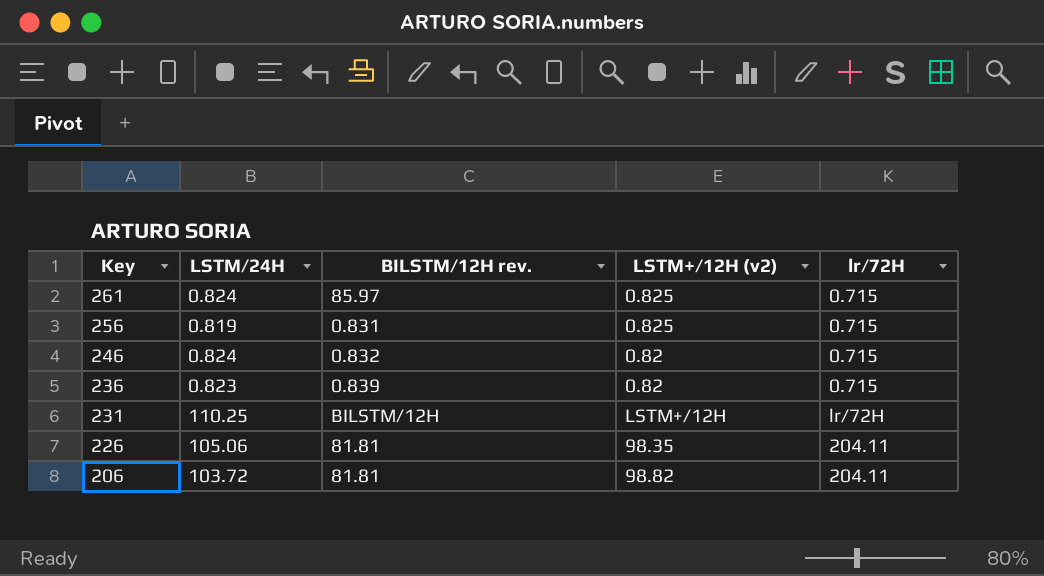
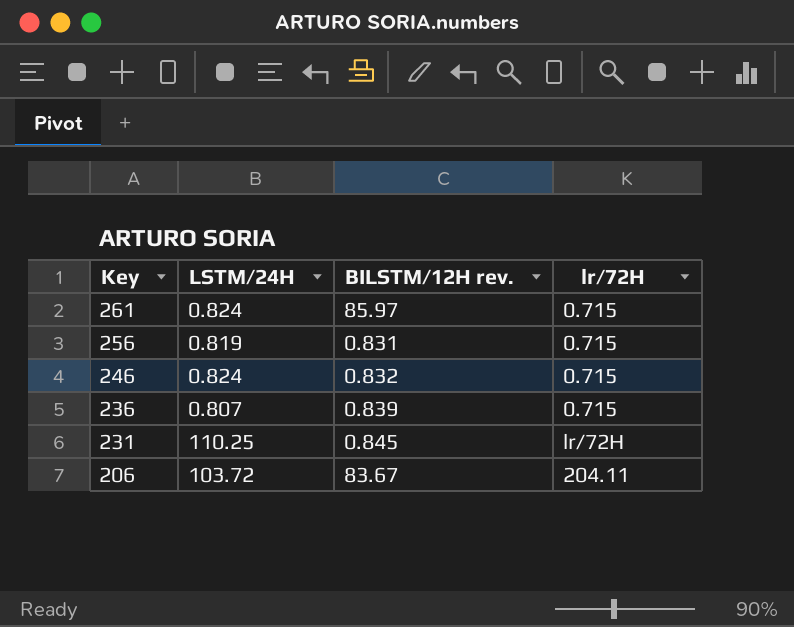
column LSTM+/12H (v2) | position: 4 -> none
row 226: 105.06 | 81.81 | 98.35 | 204.11 -> none
236 | LSTM/24H: 0.823 -> 0.807
231 | BILSTM/12H rev.: BILSTM/12H -> 0.845
206 | BILSTM/12H rev.: 81.81 -> 83.67

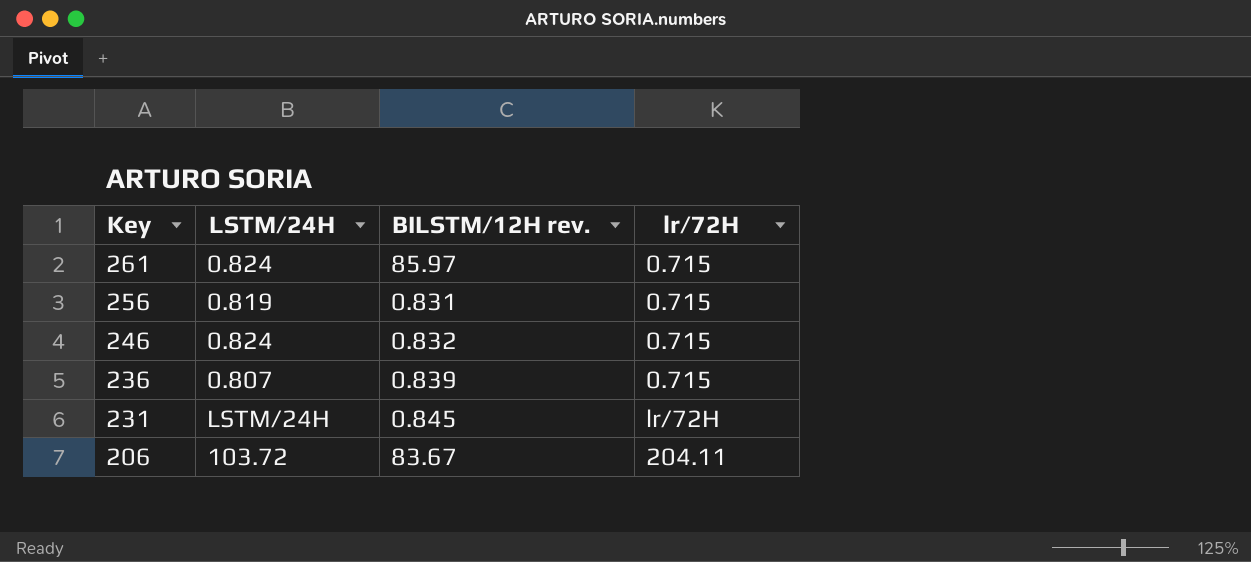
231 | LSTM/24H: 110.25 -> LSTM/24H

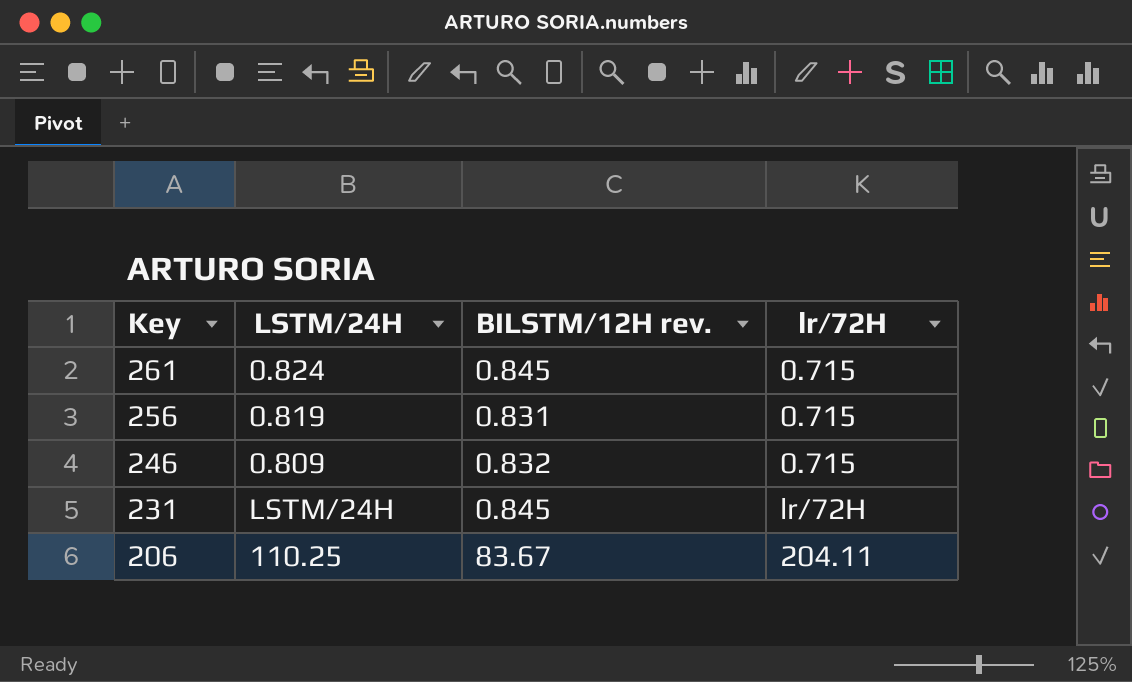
row 236: 0.807 | 0.839 | 0.715 -> none
261 | BILSTM/12H rev.: 85.97 -> 0.845
246 | LSTM/24H: 0.824 -> 0.809
206 | LSTM/24H: 103.72 -> 110.25

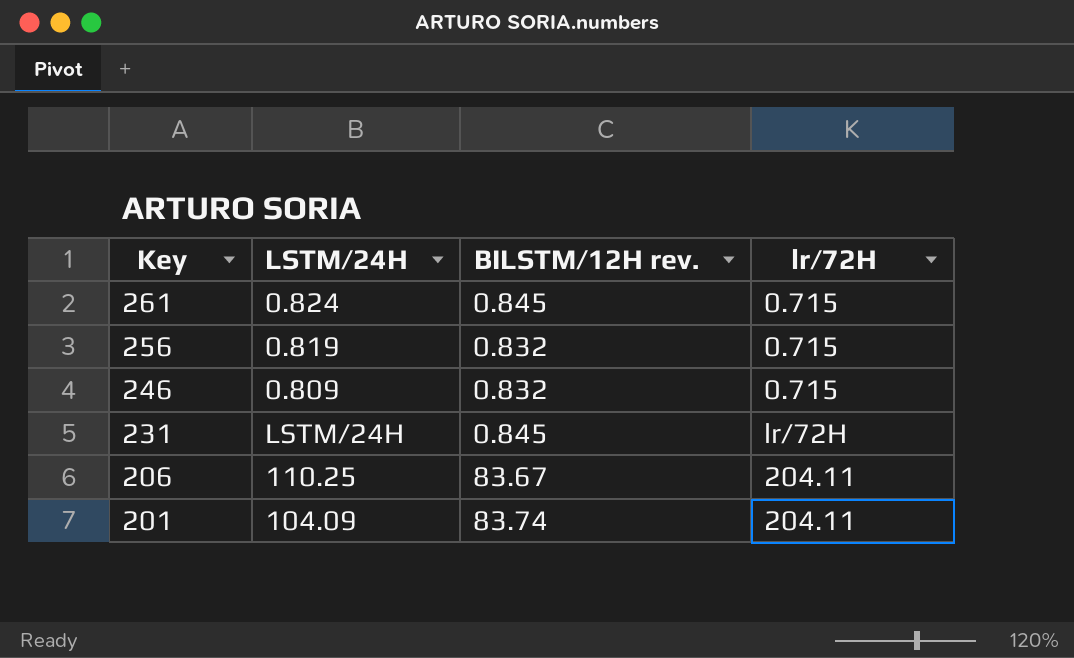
256 | BILSTM/12H rev.: 0.831 -> 0.832
row 201: none -> 104.09 | 83.74 | 204.11

